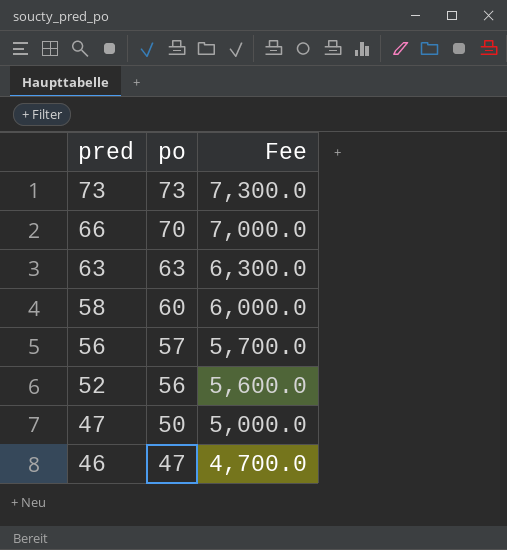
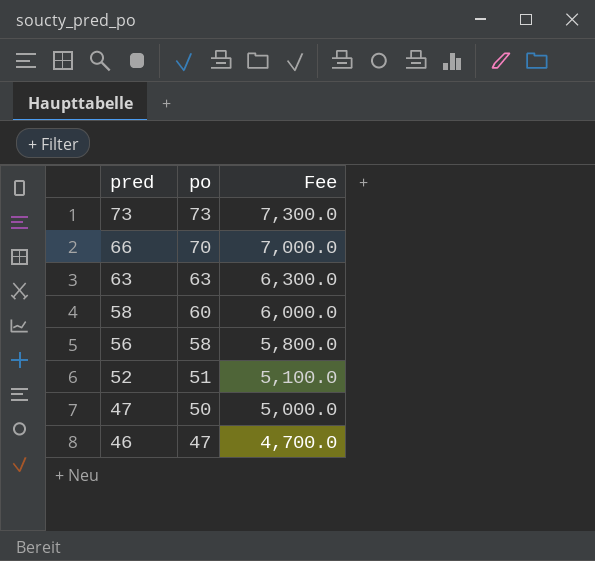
56 | po: 57 -> 58
56 | Fee: 5,700.0 -> 5,800.0
52 | po: 56 -> 51
52 | Fee: 5,600.0 -> 5,100.0

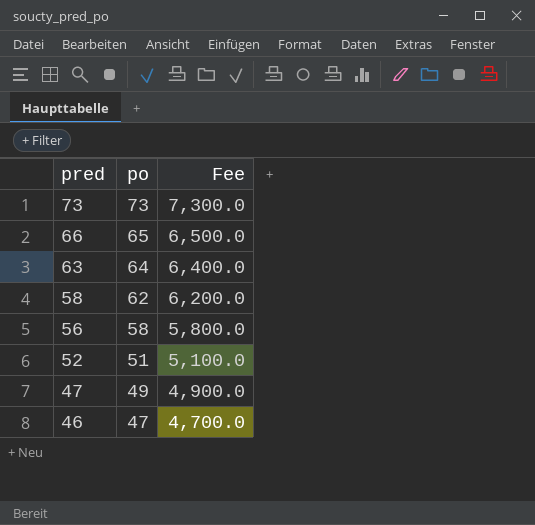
66 | po: 70 -> 65
66 | Fee: 7,000.0 -> 6,500.0
63 | po: 63 -> 64
63 | Fee: 6,300.0 -> 6,400.0
58 | po: 60 -> 62
58 | Fee: 6,000.0 -> 6,200.0
47 | po: 50 -> 49
47 | Fee: 5,000.0 -> 4,900.0

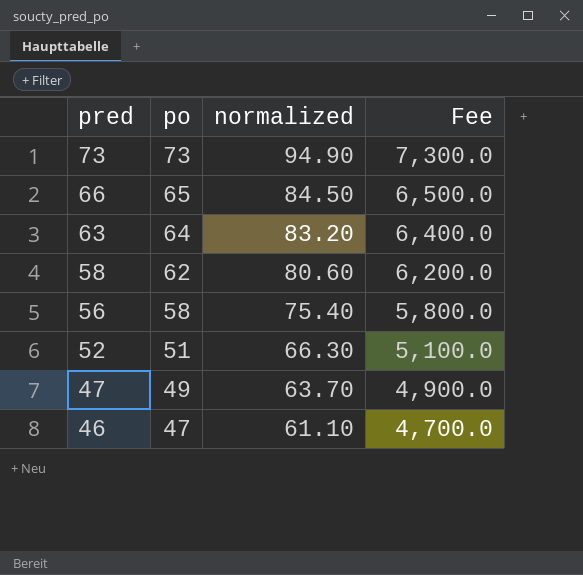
column normalized | formula: none -> [po] * 1.3

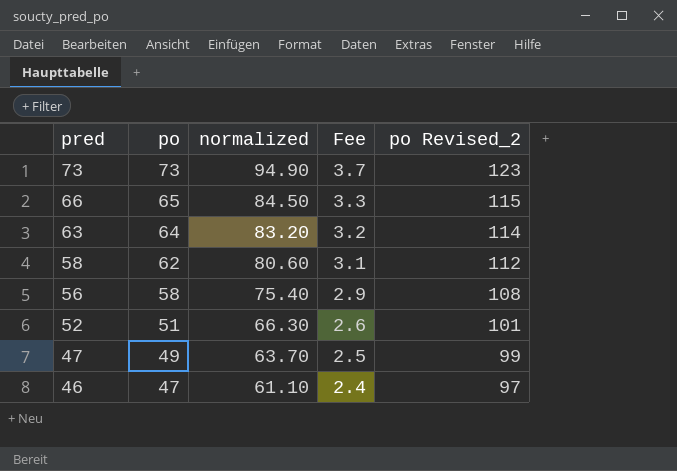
column Fee | formula: [po] * 100 -> [po] * 0.05
column po Revised_2 | formula: none -> [po] + 50

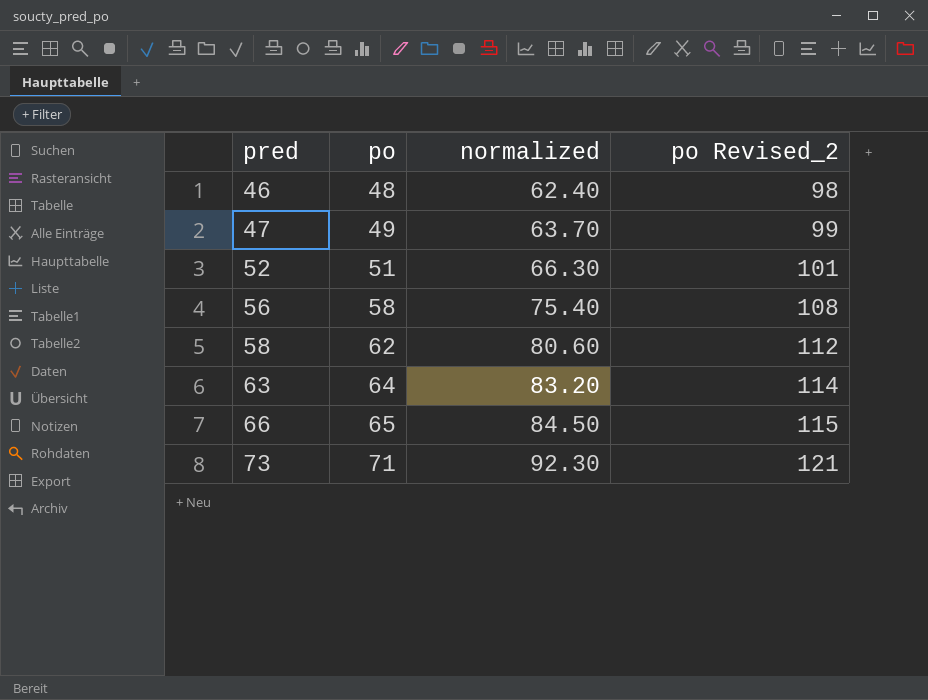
row order: pred descending -> pred ascending
column Fee | formula: [po] * 0.05 -> none
46 | po: 47 -> 48
46 | normalized: 61.10 -> 62.40
46 | po Revised_2: 97 -> 98
73 | po: 73 -> 71
73 | normalized: 94.90 -> 92.30
73 | po Revised_2: 123 -> 121

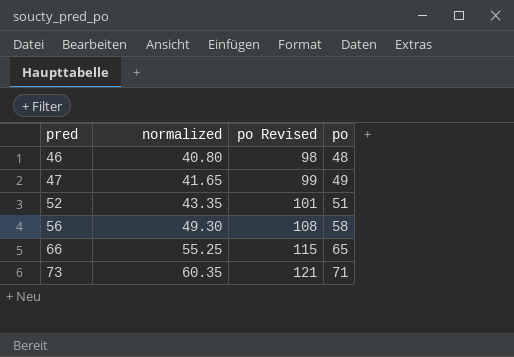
column normalized | formula: [po] * 1.3 -> [po] * 0.85
column name: po Revised_2 -> po Revised
column po | position: 2 -> 4
row 58: 62 | 80.60 | 112 -> none
row 63: 64 | 83.20 | 114 -> none

